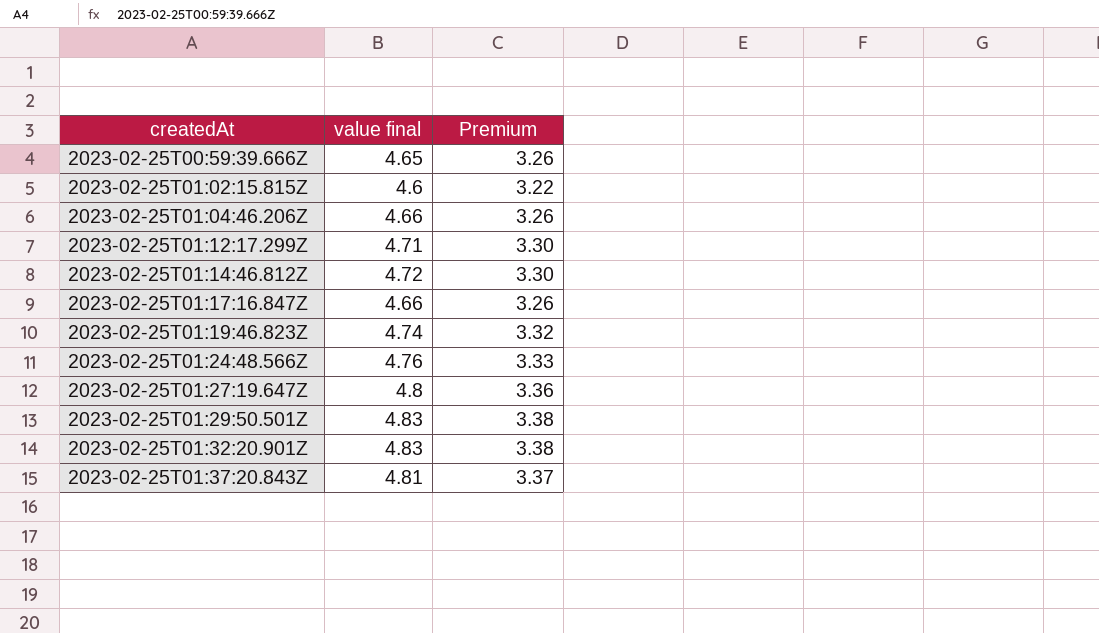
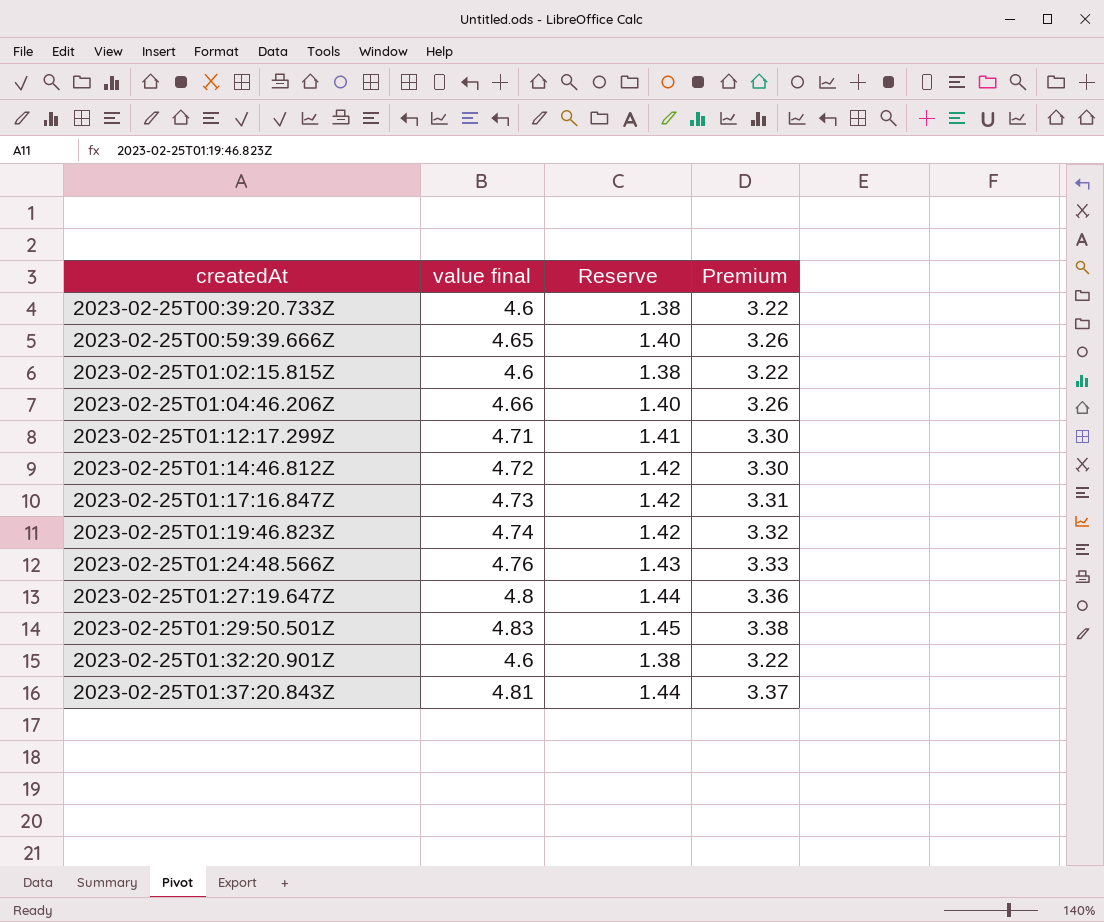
column Reserve | formula: none -> [value final] * 0.3
row 2023-02-25T00:39:20.733Z: none -> 4.6 | 1.38 | 3.22
2023-02-25T01:17:16.847Z | value final: 4.66 -> 4.73
2023-02-25T01:17:16.847Z | Premium: 3.26 -> 3.31
2023-02-25T01:32:20.901Z | value final: 4.83 -> 4.6
2023-02-25T01:32:20.901Z | Premium: 3.38 -> 3.22

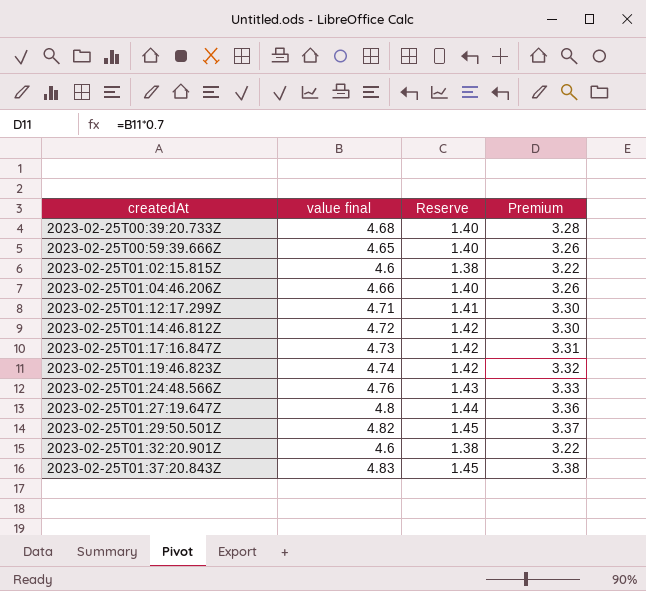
2023-02-25T00:39:20.733Z | value final: 4.6 -> 4.68
2023-02-25T00:39:20.733Z | Reserve: 1.38 -> 1.40
2023-02-25T00:39:20.733Z | Premium: 3.22 -> 3.28
2023-02-25T01:29:50.501Z | value final: 4.83 -> 4.82
2023-02-25T01:29:50.501Z | Premium: 3.38 -> 3.37
2023-02-25T01:37:20.843Z | value final: 4.81 -> 4.83
2023-02-25T01:37:20.843Z | Reserve: 1.44 -> 1.45
2023-02-25T01:37:20.843Z | Premium: 3.37 -> 3.38

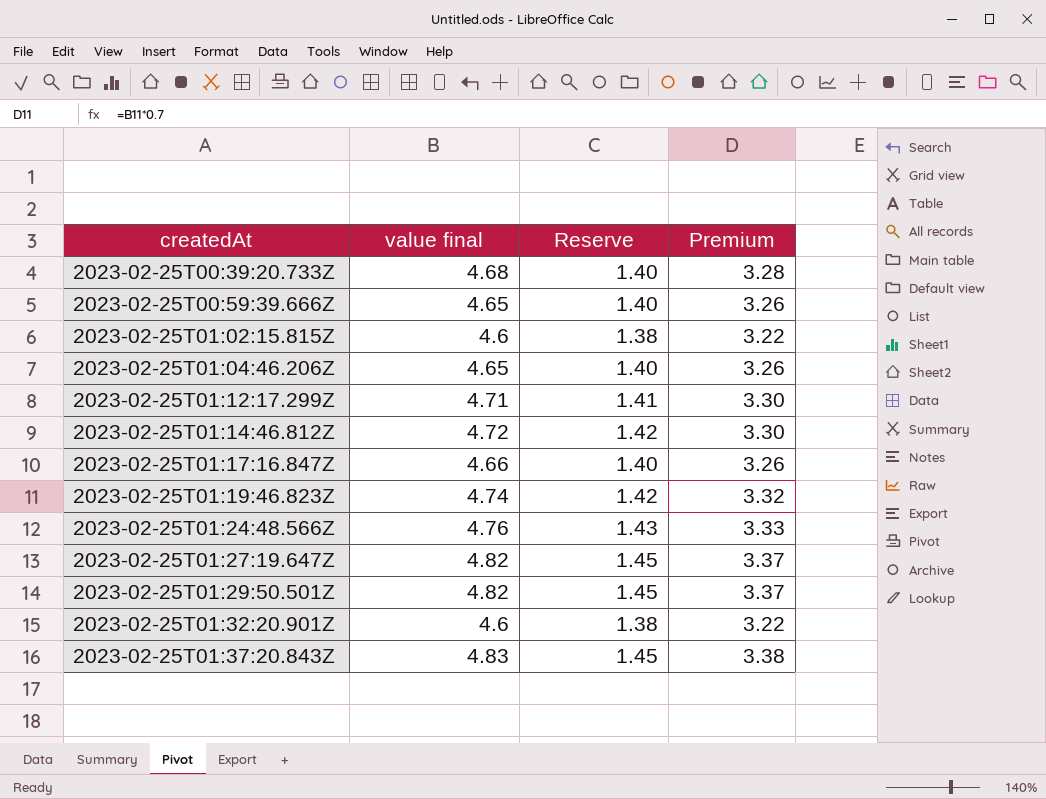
2023-02-25T01:04:46.206Z | value final: 4.66 -> 4.65
2023-02-25T01:17:16.847Z | value final: 4.73 -> 4.66
2023-02-25T01:17:16.847Z | Reserve: 1.42 -> 1.40
2023-02-25T01:17:16.847Z | Premium: 3.31 -> 3.26
2023-02-25T01:27:19.647Z | value final: 4.8 -> 4.82
2023-02-25T01:27:19.647Z | Reserve: 1.44 -> 1.45
2023-02-25T01:27:19.647Z | Premium: 3.36 -> 3.37

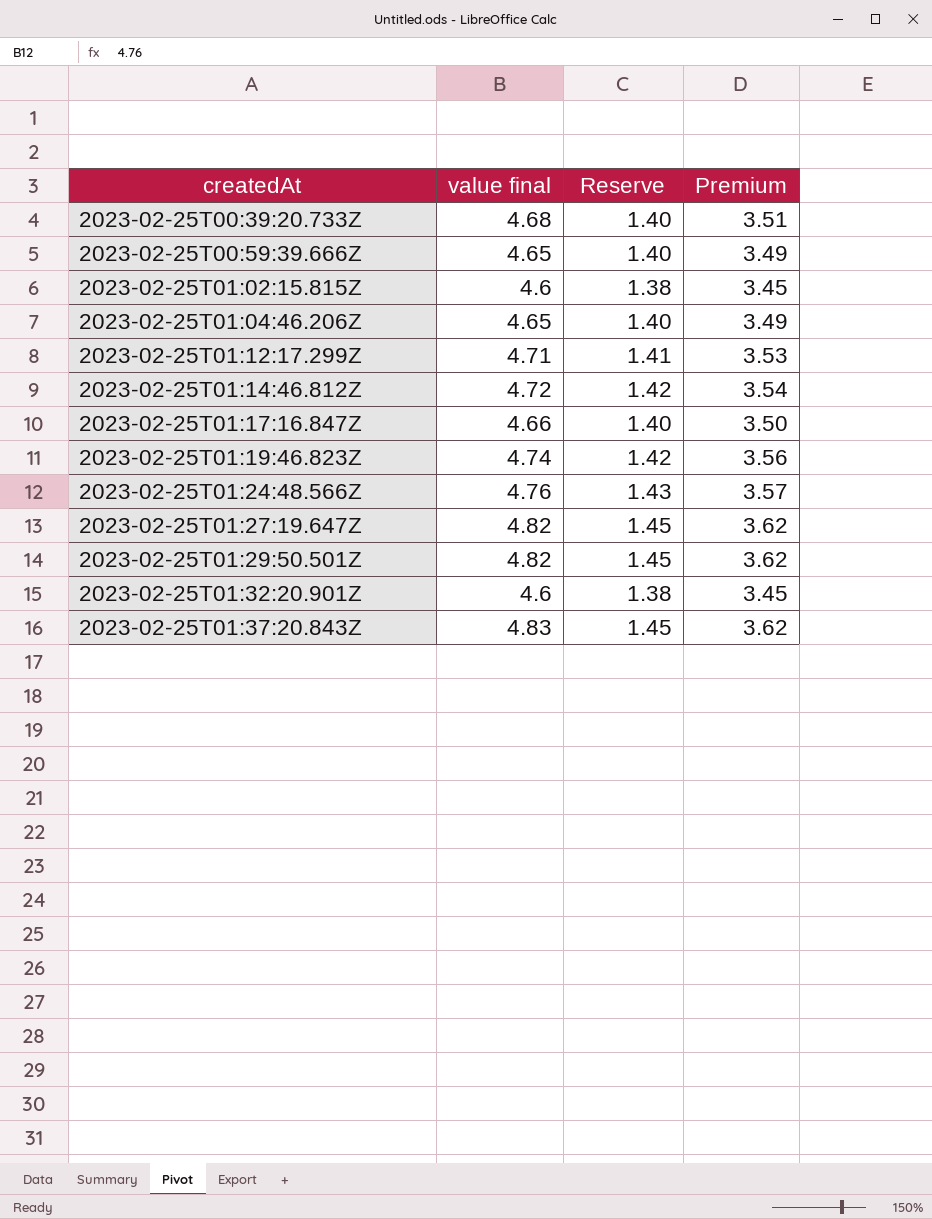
column Premium | formula: [value final] * 0.7 -> [value final] * 0.75

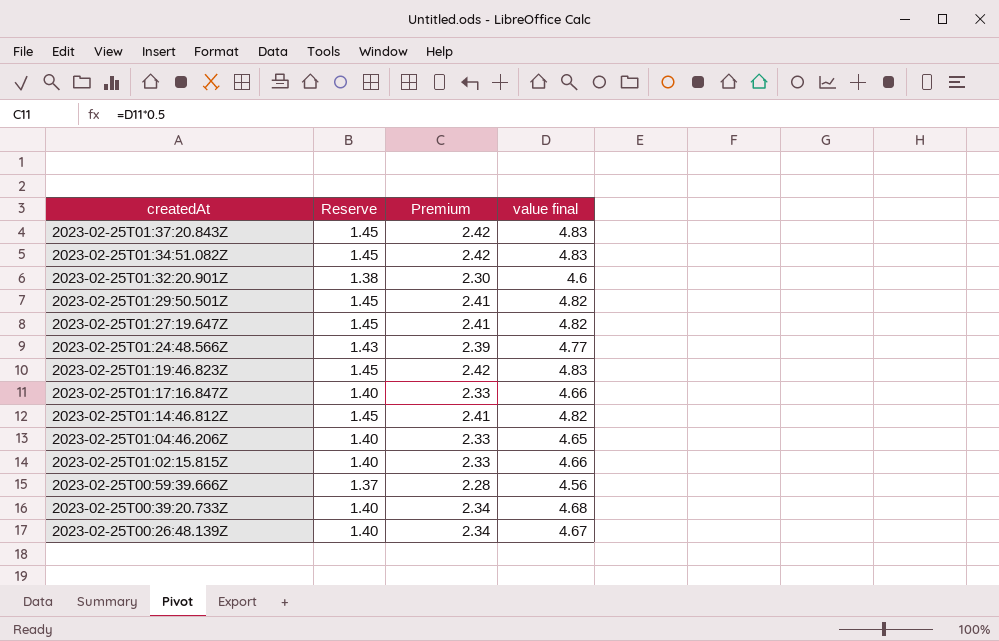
row order: createdAt ascending -> createdAt descending
column Premium | formula: [value final] * 0.75 -> [value final] * 0.5
column value final | position: 2 -> 4
row 2023-02-25T01:12:17.299Z: 4.71 | 1.41 | 3.53 -> none
row 2023-02-25T01:34:51.082Z: none -> 1.45 | 2.42 | 4.83
2023-02-25T01:24:48.566Z | value final: 4.76 -> 4.77
2023-02-25T01:19:46.823Z | Reserve: 1.42 -> 1.45
2023-02-25T01:19:46.823Z | value final: 4.74 -> 4.83
2023-02-25T01:14:46.812Z | Reserve: 1.42 -> 1.45
2023-02-25T01:14:46.812Z | value final: 4.72 -> 4.82
2023-02-25T01:02:15.815Z | Reserve: 1.38 -> 1.40
2023-02-25T01:02:15.815Z | value final: 4.6 -> 4.66
2023-02-25T00:59:39.666Z | Reserve: 1.40 -> 1.37
2023-02-25T00:59:39.666Z | value final: 4.65 -> 4.56
row 2023-02-25T00:26:48.139Z: none -> 1.40 | 2.34 | 4.67

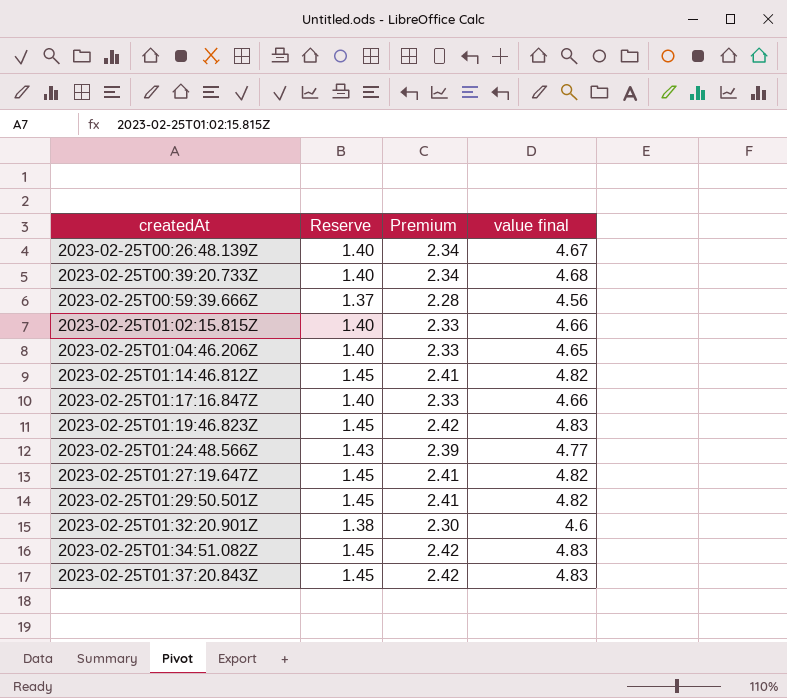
row order: createdAt descending -> createdAt ascending

